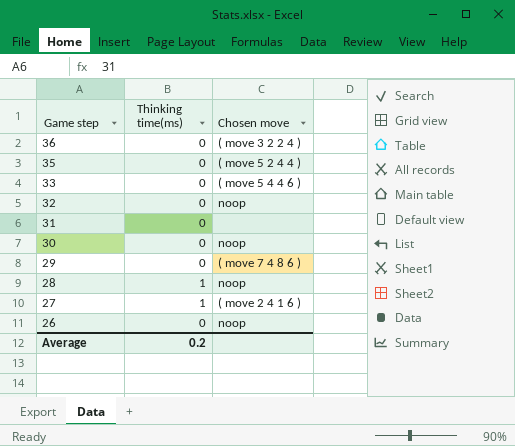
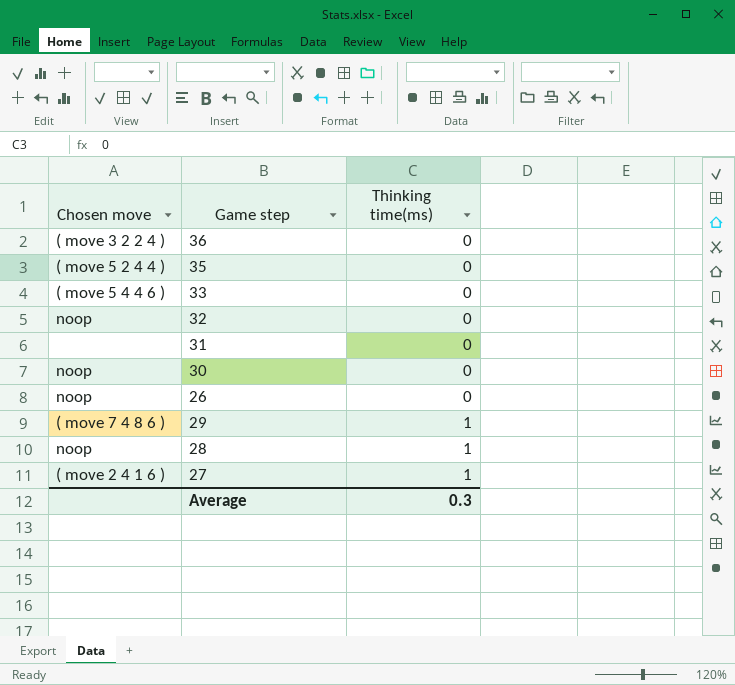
row order: Game step descending -> Thinking time(ms) ascending
column Chosen move | position: 3 -> 1
29 | Thinking time(ms): 0 -> 1
Average | Thinking time(ms): 0.2 -> 0.3

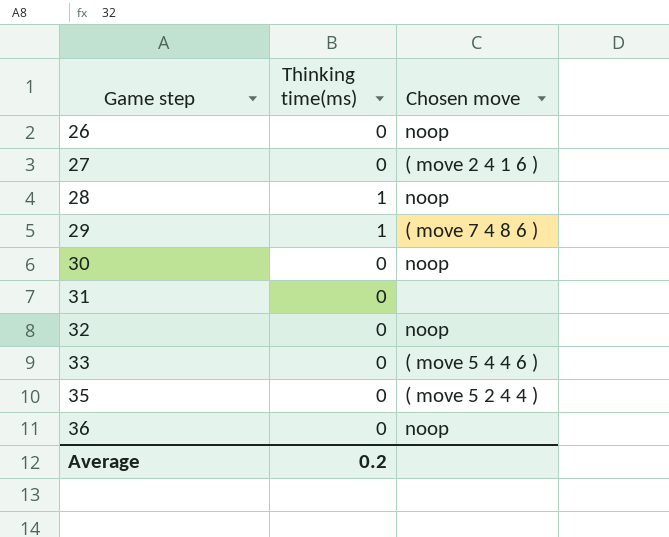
row order: Thinking time(ms) ascending -> Game step ascending
column Chosen move | position: 1 -> 3
27 | Thinking time(ms): 1 -> 0
36 | Chosen move: ( move 3 2 2 4 ) -> noop
Average | Thinking time(ms): 0.3 -> 0.2

